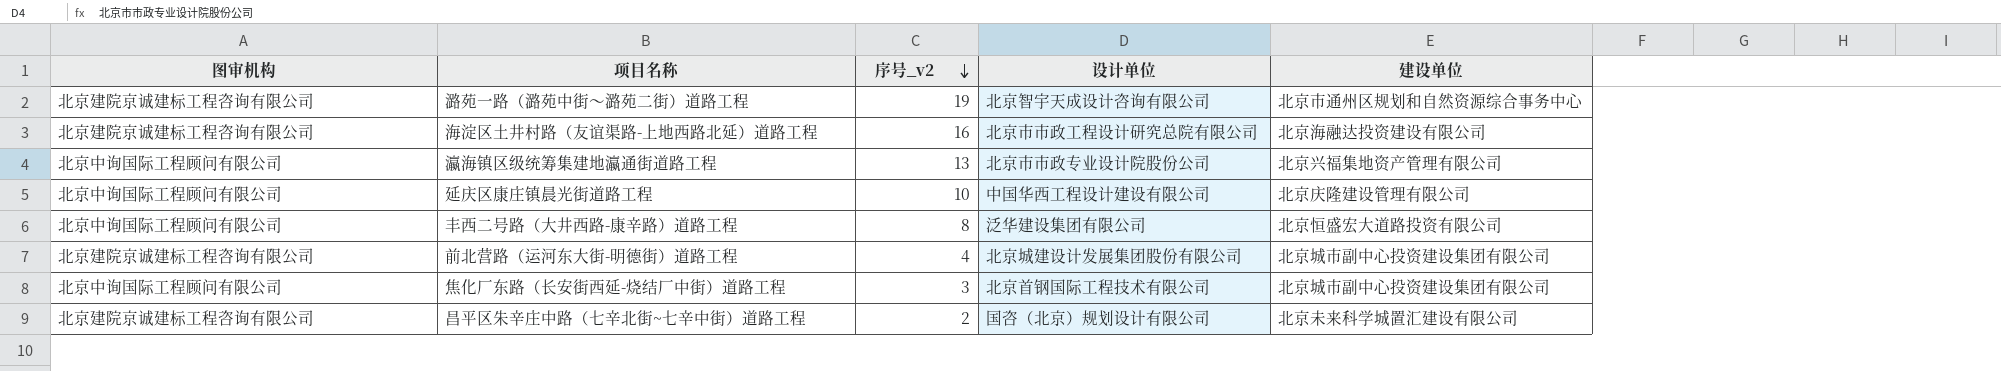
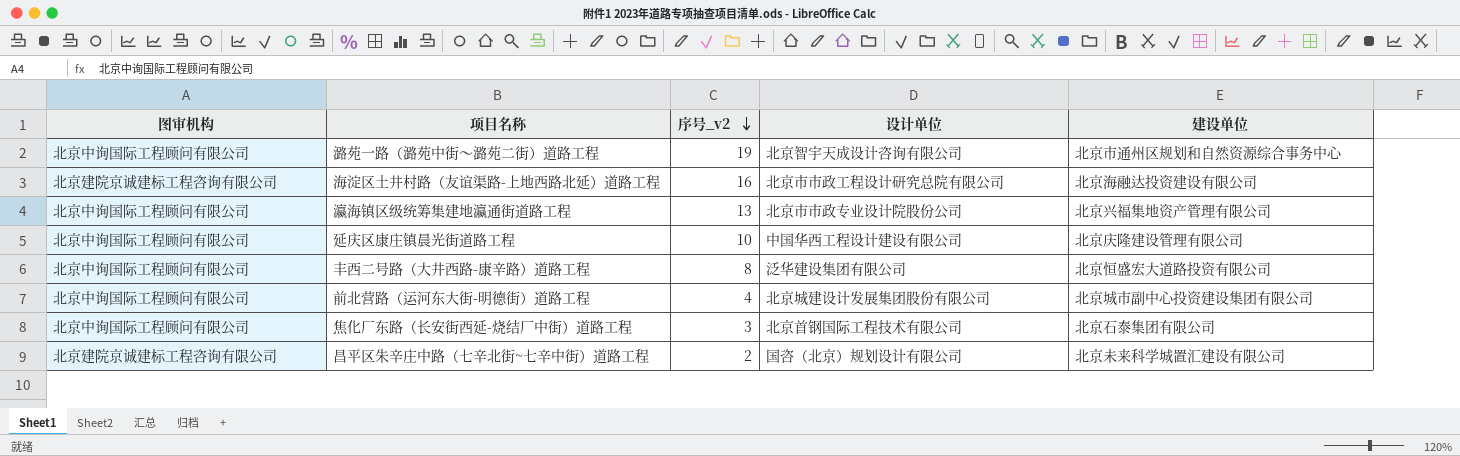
潞苑一路（潞苑中街～潞苑二街）道路工程 | 图审机构: 北京建院京诚建标工程咨询有限公司 -> 北京中询国际工程顾问有限公司
前北营路（运河东大街-明德街）道路工程 | 图审机构: 北京建院京诚建标工程咨询有限公司 -> 北京中询国际工程顾问有限公司
焦化厂东路（长安街西延-烧结厂中街）道路工程 | 建设单位: 北京城市副中心投资建设集团有限公司 -> 北京石泰集团有限公司

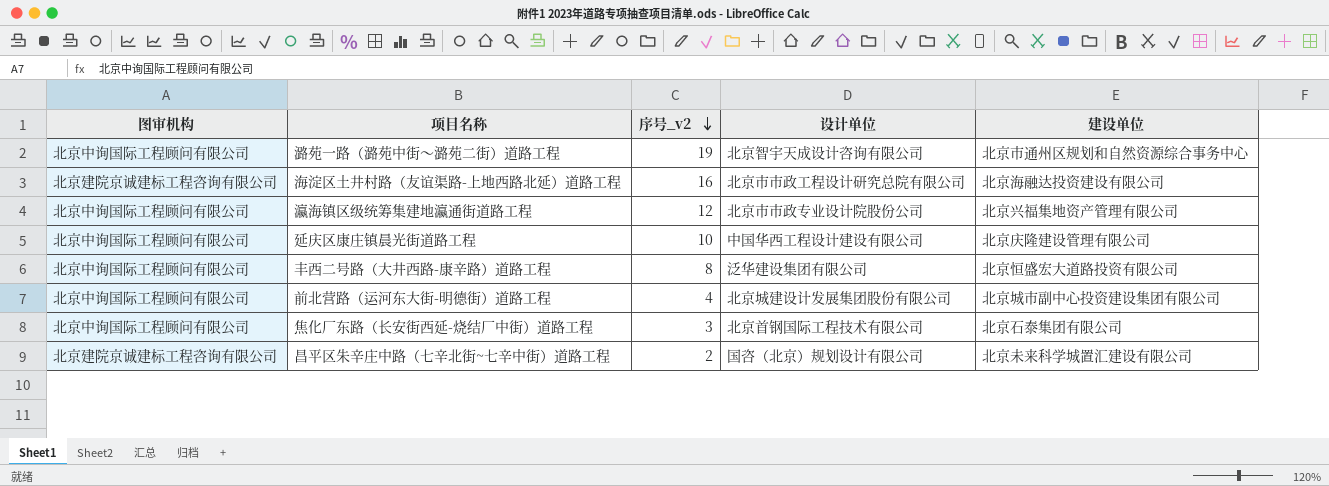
瀛海镇区级统筹集建地瀛通街道路工程 | 序号_v2: 13 -> 12

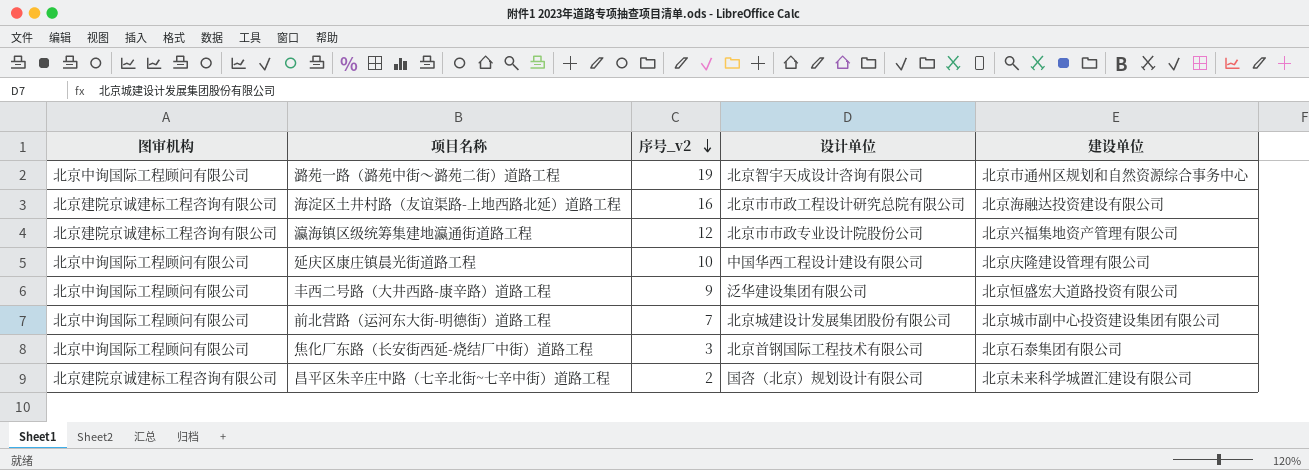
瀛海镇区级统筹集建地瀛通街道路工程 | 图审机构: 北京中询国际工程顾问有限公司 -> 北京建院京诚建标工程咨询有限公司
丰西二号路（大井西路-康辛路）道路工程 | 序号_v2: 8 -> 9
前北营路（运河东大街-明德街）道路工程 | 序号_v2: 4 -> 7

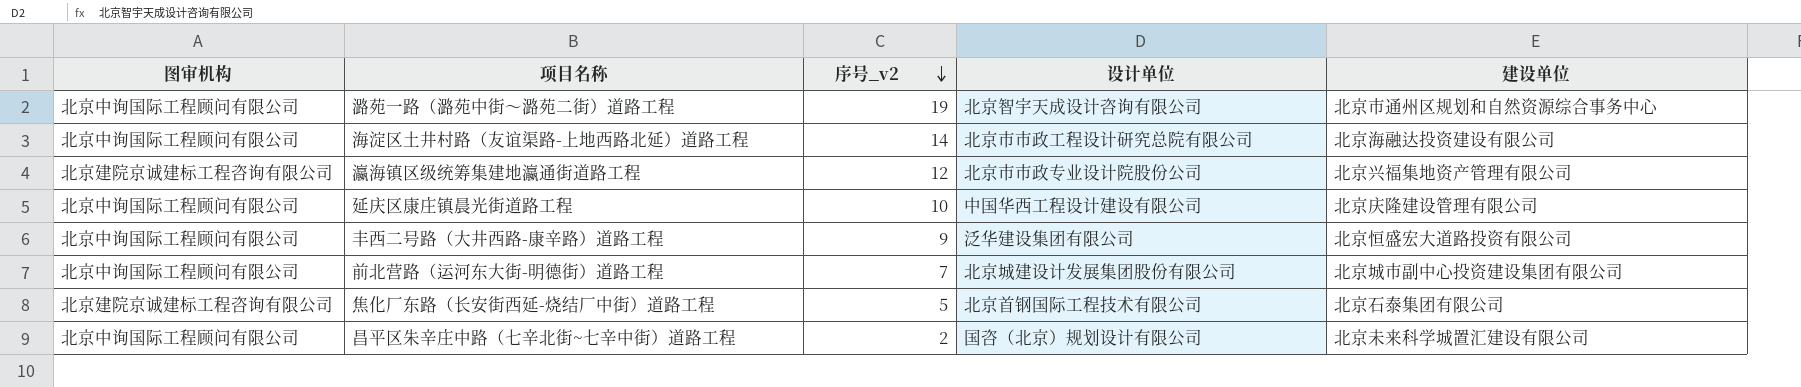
海淀区土井村路（友谊渠路-上地西路北延）道路工程 | 图审机构: 北京建院京诚建标工程咨询有限公司 -> 北京中询国际工程顾问有限公司
海淀区土井村路（友谊渠路-上地西路北延）道路工程 | 序号_v2: 16 -> 14
焦化厂东路（长安街西延-烧结厂中街）道路工程 | 图审机构: 北京中询国际工程顾问有限公司 -> 北京建院京诚建标工程咨询有限公司
焦化厂东路（长安街西延-烧结厂中街）道路工程 | 序号_v2: 3 -> 5
昌平区朱辛庄中路（七辛北街~七辛中街）道路工程 | 图审机构: 北京建院京诚建标工程咨询有限公司 -> 北京中询国际工程顾问有限公司

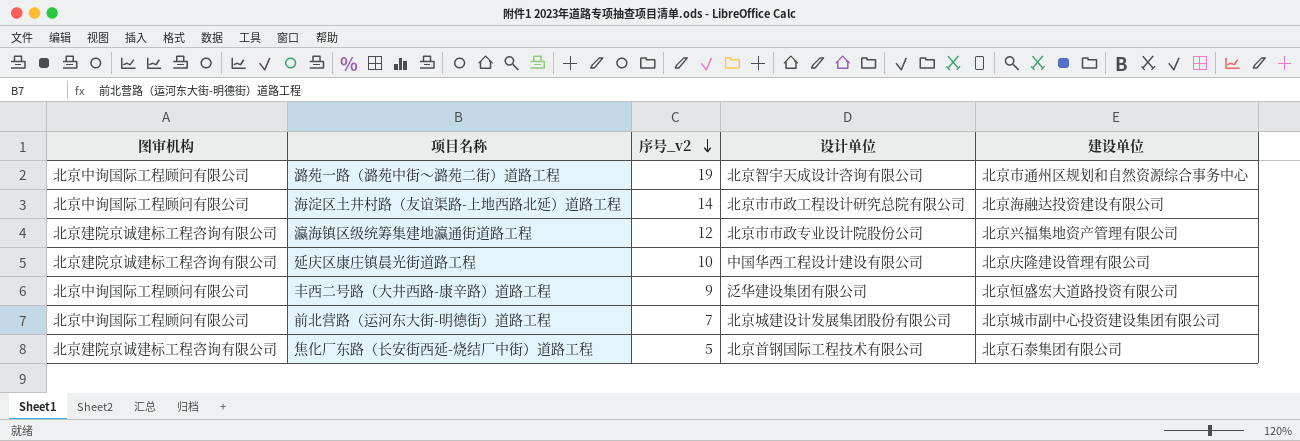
row 昌平区朱辛庄中路（七辛北街~七辛中街）道路工程: 北京中询国际工程顾问有限公司 | 2 | 国咨（北京）规划设计有限公司 | 北京未来科学城置汇建设有限公司 -> none
延庆区康庄镇晨光街道路工程 | 图审机构: 北京中询国际工程顾问有限公司 -> 北京建院京诚建标工程咨询有限公司

